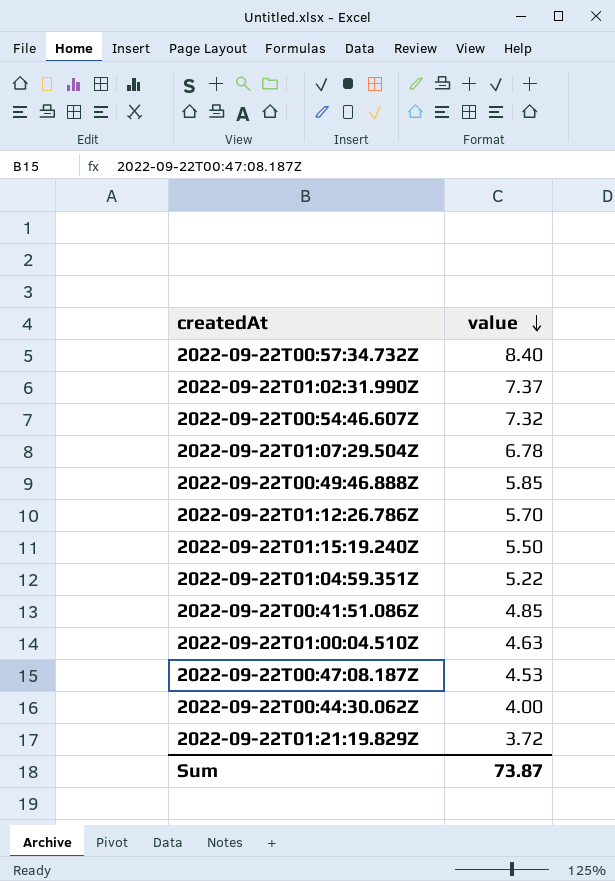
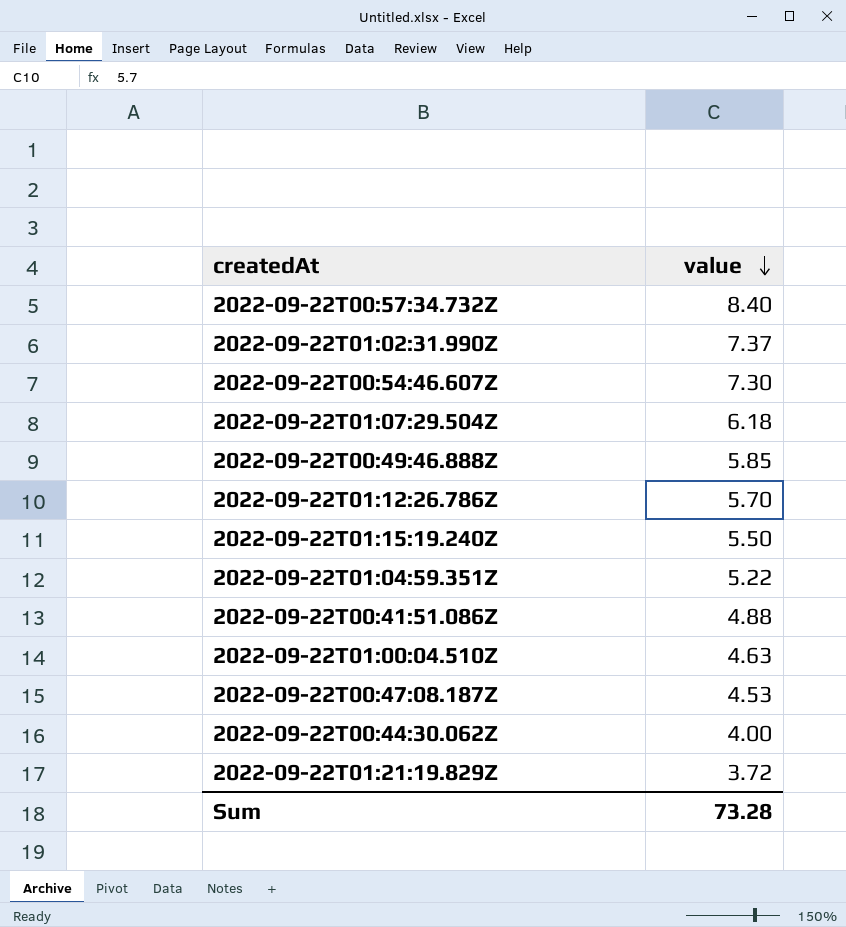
2022-09-22T00:54:46.607Z | value: 7.32 -> 7.30
2022-09-22T01:07:29.504Z | value: 6.78 -> 6.18
2022-09-22T00:41:51.086Z | value: 4.85 -> 4.88
Sum | value: 73.87 -> 73.28

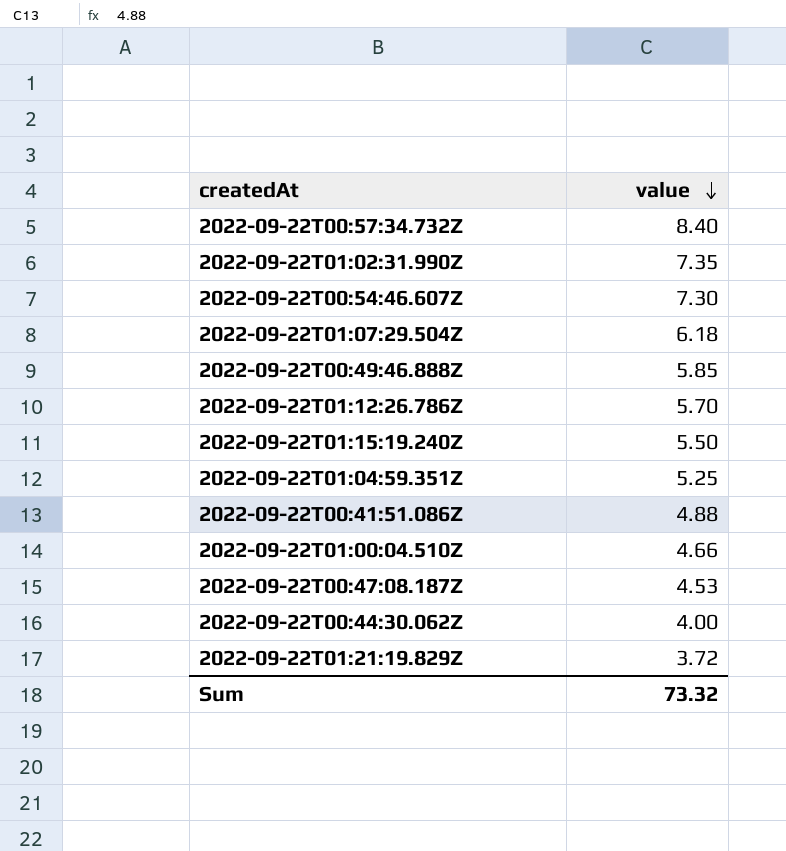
2022-09-22T01:02:31.990Z | value: 7.37 -> 7.35
2022-09-22T01:04:59.351Z | value: 5.22 -> 5.25
2022-09-22T01:00:04.510Z | value: 4.63 -> 4.66
Sum | value: 73.28 -> 73.32

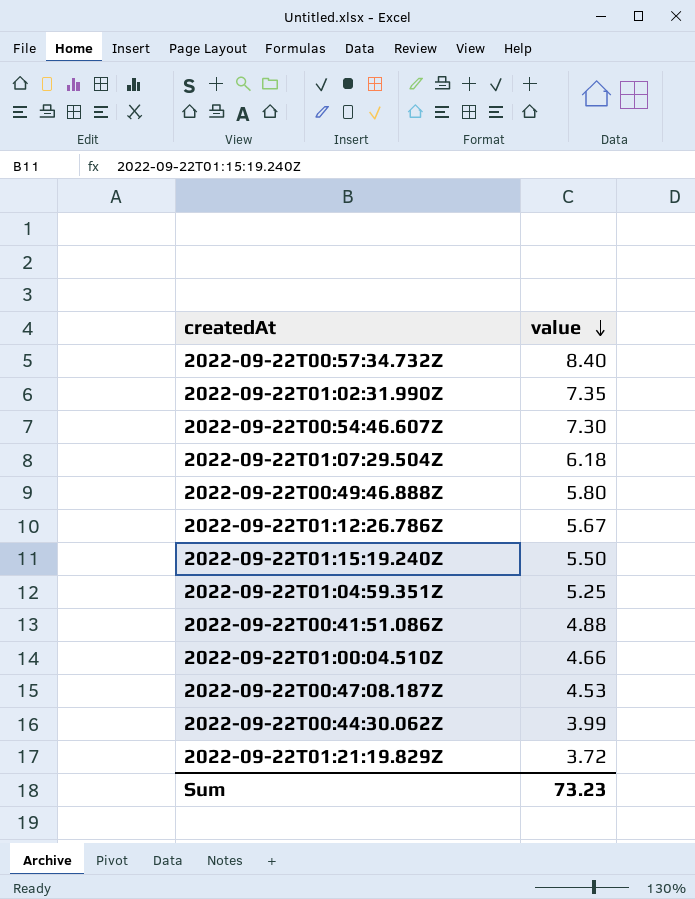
2022-09-22T00:49:46.888Z | value: 5.85 -> 5.80
2022-09-22T01:12:26.786Z | value: 5.70 -> 5.67
2022-09-22T00:44:30.062Z | value: 4.00 -> 3.99
Sum | value: 73.32 -> 73.23

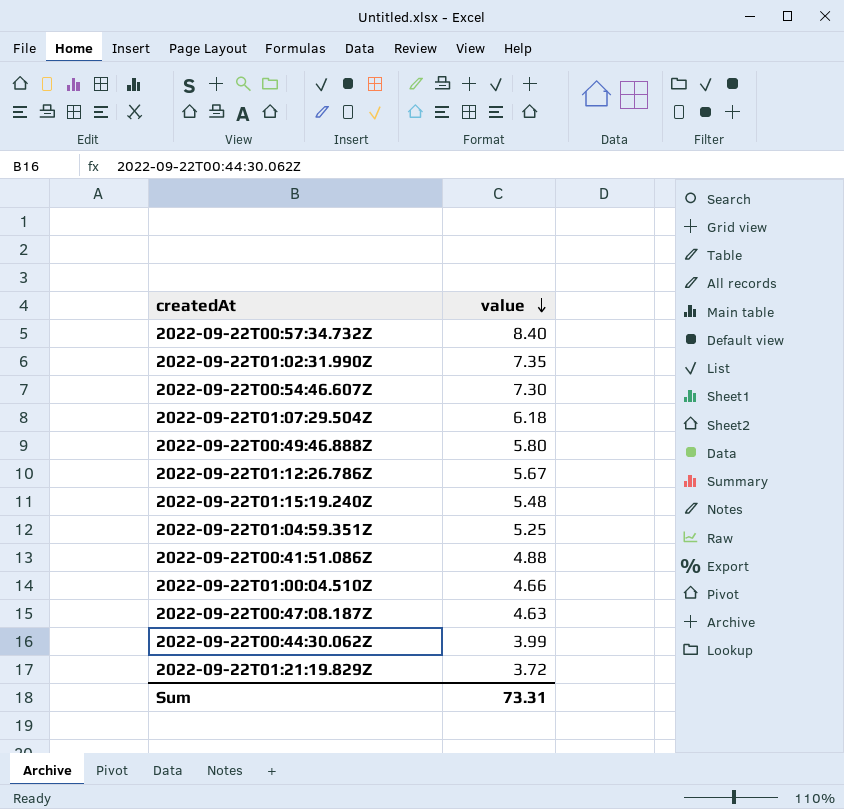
2022-09-22T01:15:19.240Z | value: 5.50 -> 5.48
2022-09-22T00:47:08.187Z | value: 4.53 -> 4.63
Sum | value: 73.23 -> 73.31

